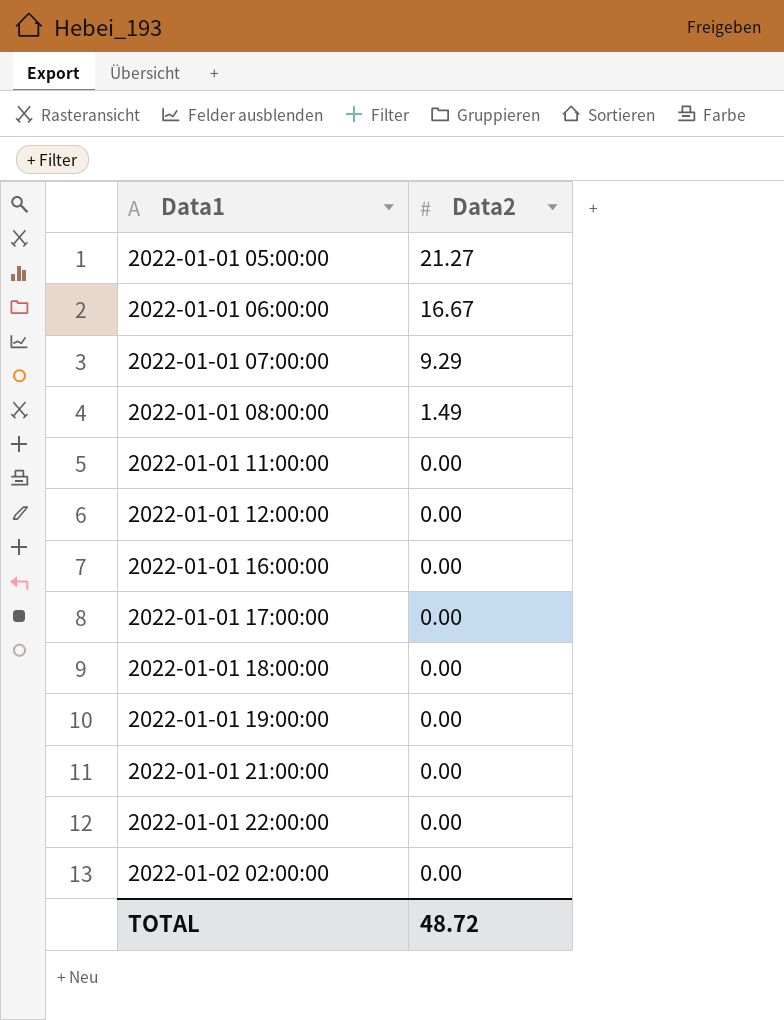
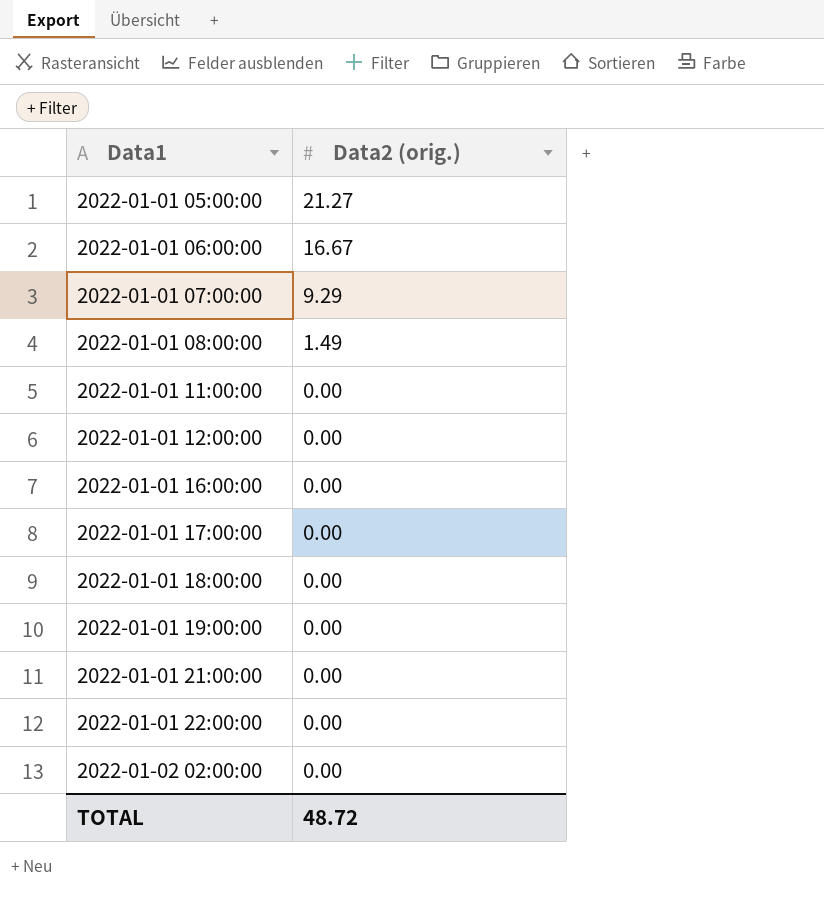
column name: Data2 -> Data2 (orig.)

